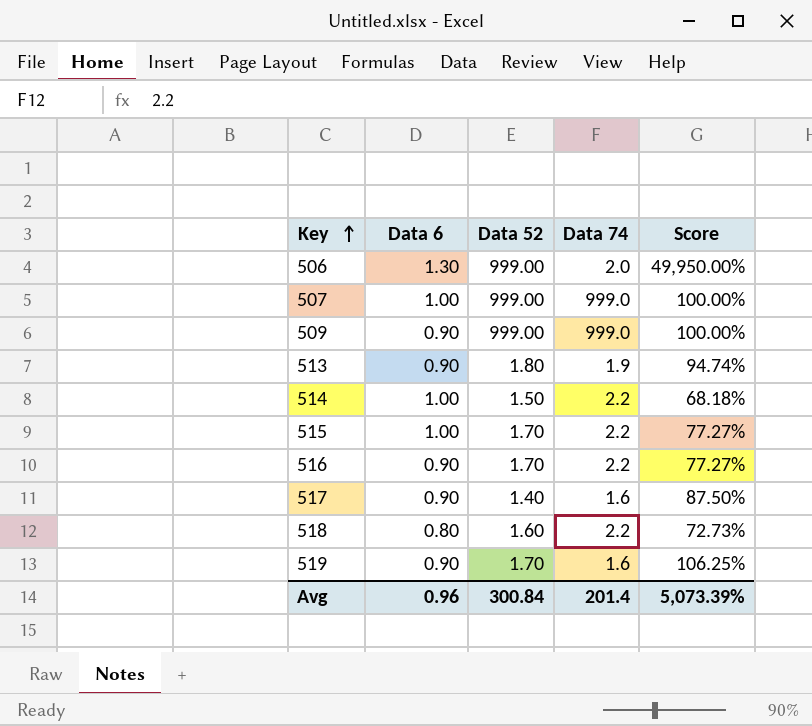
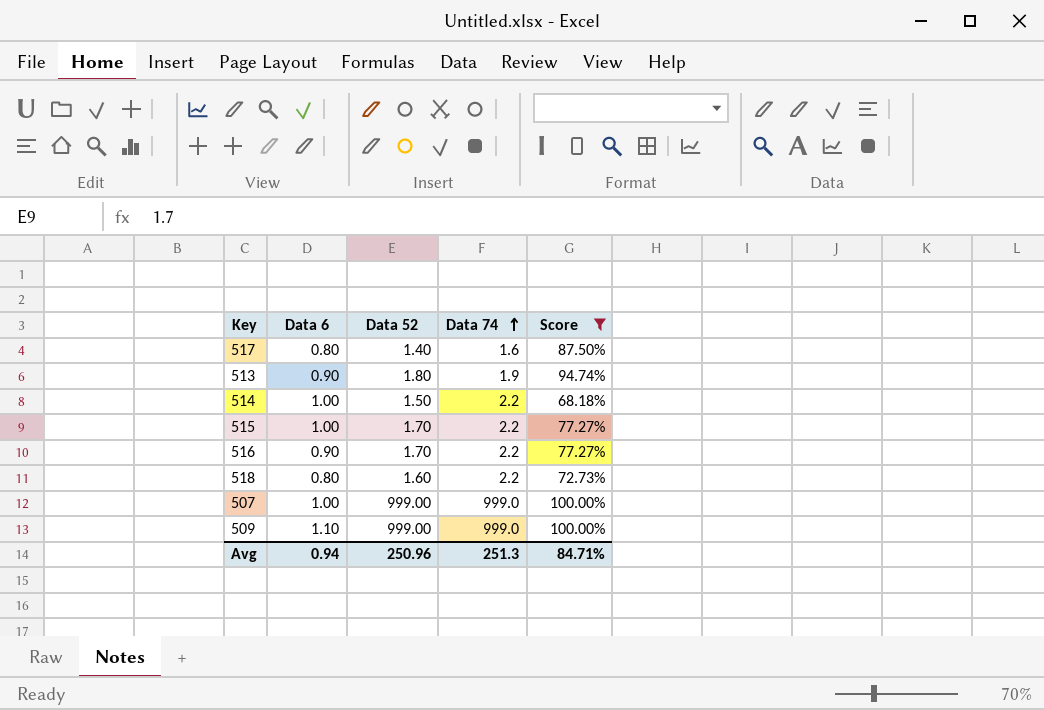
filter: none -> Score <= 100.00%
row order: Key ascending -> Data 74 ascending
517 | Data 6: 0.90 -> 0.80
509 | Data 6: 0.90 -> 1.10
Avg | Data 6: 0.96 -> 0.94
Avg | Data 52: 300.84 -> 250.96
Avg | Data 74: 201.4 -> 251.3
Avg | Score: 5,073.39% -> 84.71%

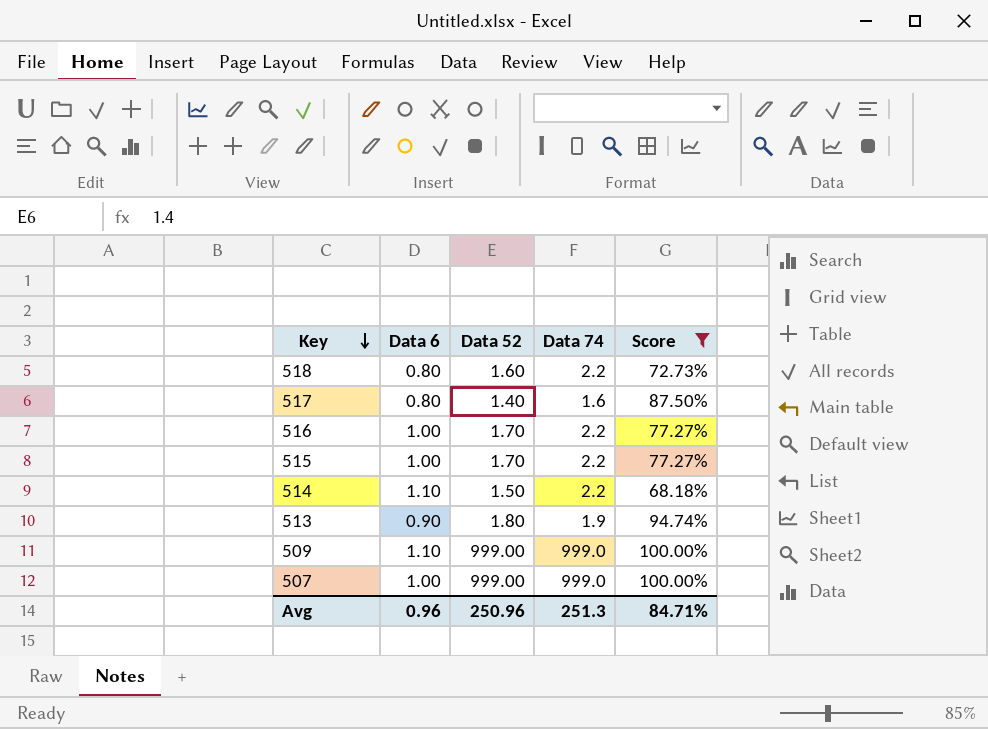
row order: Data 74 ascending -> Key descending
516 | Data 6: 0.90 -> 1.00
514 | Data 6: 1.00 -> 1.10
Avg | Data 6: 0.94 -> 0.96

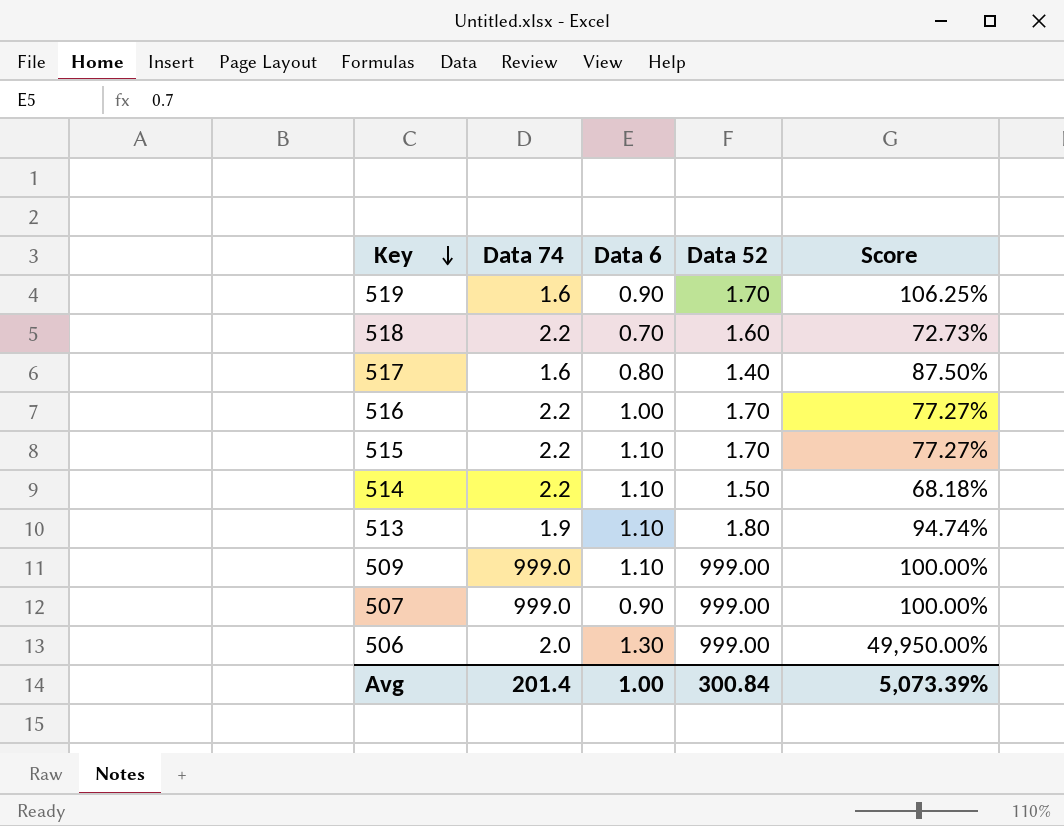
filter: Score <= 100.00% -> none
column Data 74 | position: 4 -> 2
518 | Data 6: 0.80 -> 0.70
515 | Data 6: 1.00 -> 1.10
513 | Data 6: 0.90 -> 1.10
507 | Data 6: 1.00 -> 0.90
Avg | Data 74: 251.3 -> 201.4
Avg | Data 6: 0.96 -> 1.00
Avg | Data 52: 250.96 -> 300.84
Avg | Score: 84.71% -> 5,073.39%

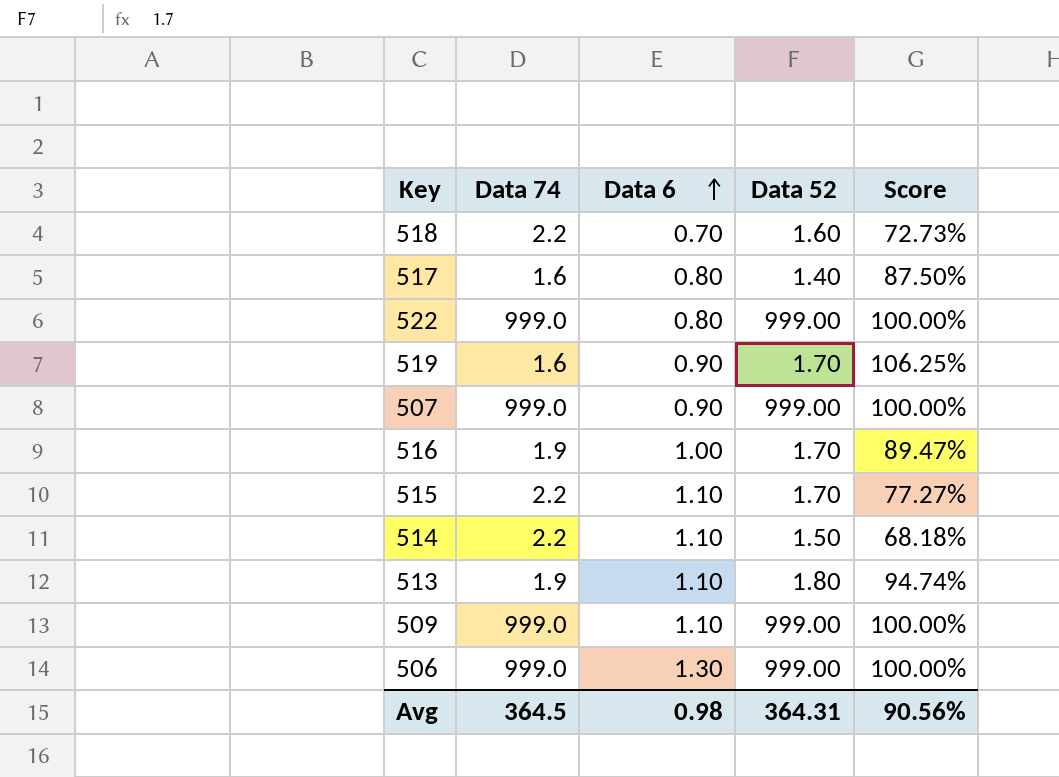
row order: Key descending -> Data 6 ascending
row 522: none -> 999.0 | 0.80 | 999.00 | 100.00%
516 | Data 74: 2.2 -> 1.9
516 | Score: 77.27% -> 89.47%
506 | Data 74: 2.0 -> 999.0
506 | Score: 49,950.00% -> 100.00%
Avg | Data 74: 201.4 -> 364.5
Avg | Data 6: 1.00 -> 0.98
Avg | Data 52: 300.84 -> 364.31
Avg | Score: 5,073.39% -> 90.56%

